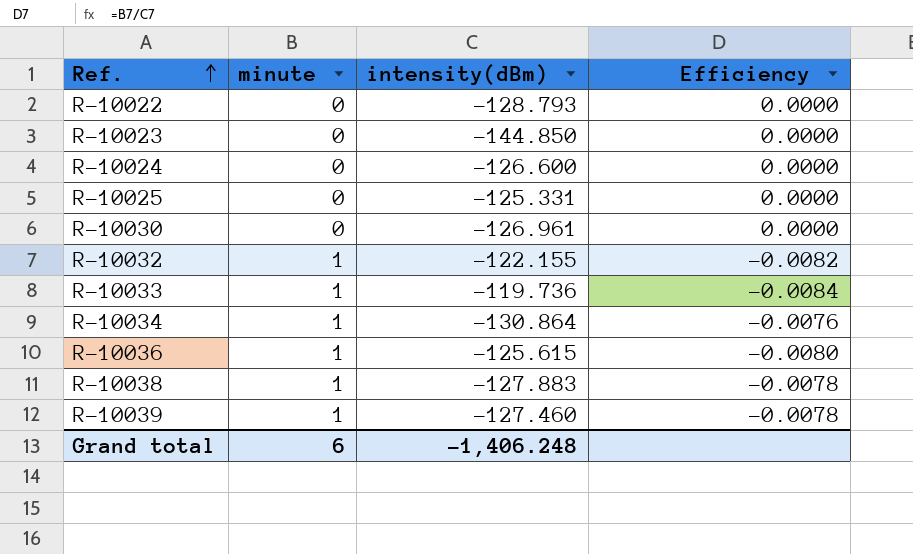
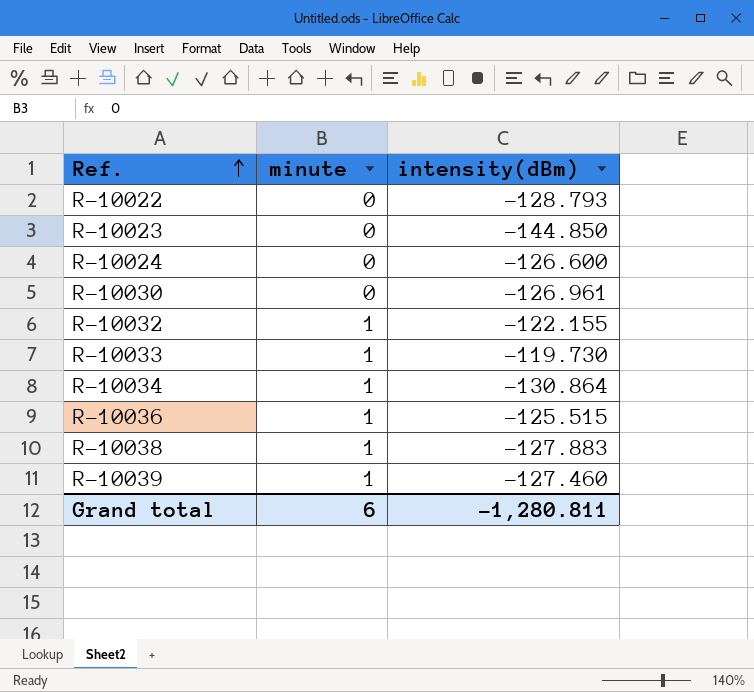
column Efficiency | formula: [minute] / [intensity(dBm)] -> none
row R-10025: 0 | -125.331 | 0.0000 -> none
R-10033 | intensity(dBm): -119.736 -> -119.730
R-10036 | intensity(dBm): -125.615 -> -125.515
Grand total | intensity(dBm): -1,406.248 -> -1,280.811

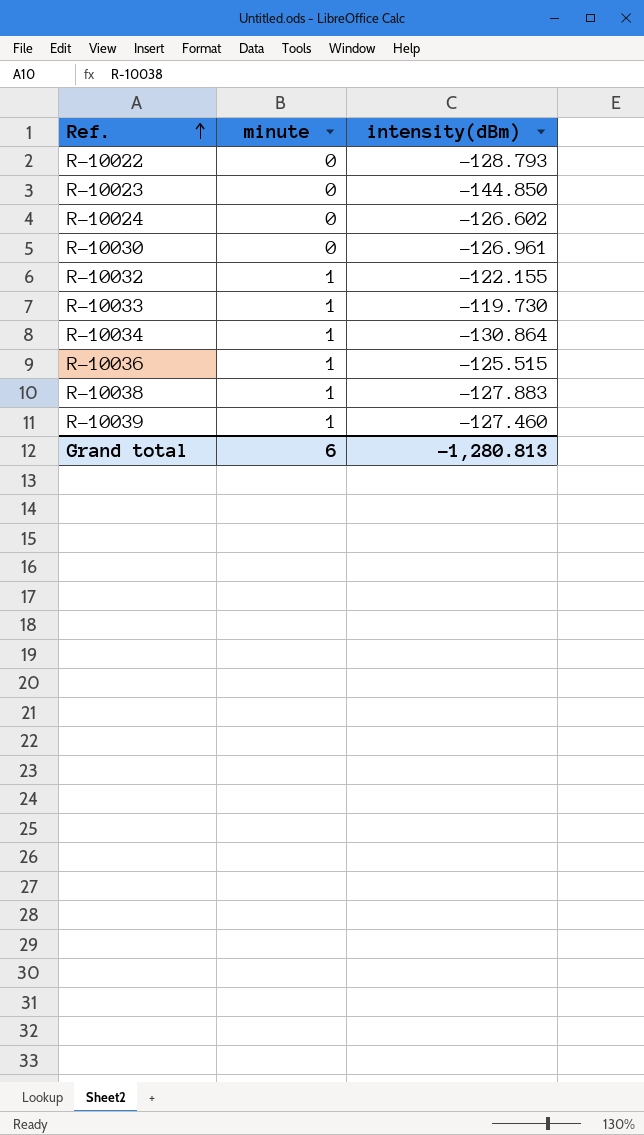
R-10024 | intensity(dBm): -126.600 -> -126.602
Grand total | intensity(dBm): -1,280.811 -> -1,280.813

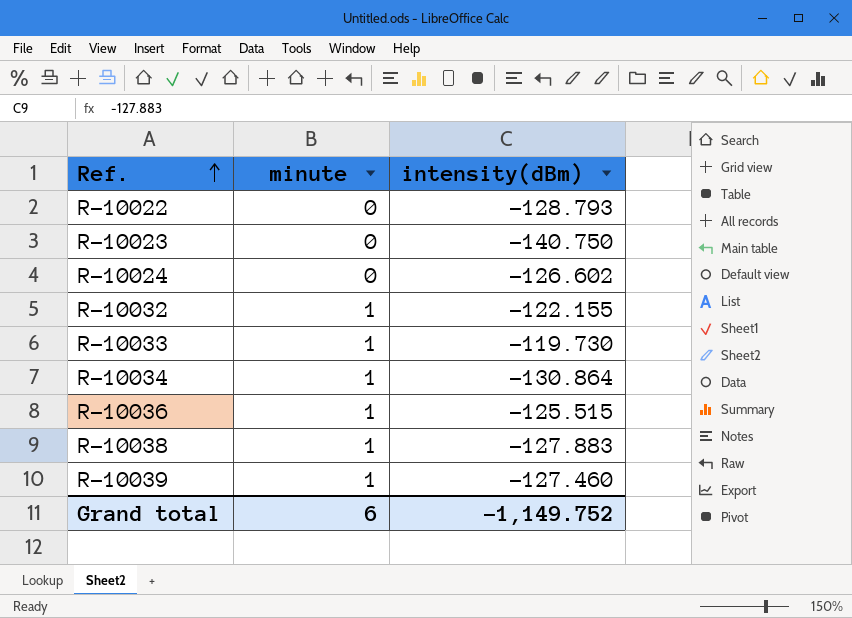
row R-10030: 0 | -126.961 -> none
R-10023 | intensity(dBm): -144.850 -> -140.750
Grand total | intensity(dBm): -1,280.813 -> -1,149.752

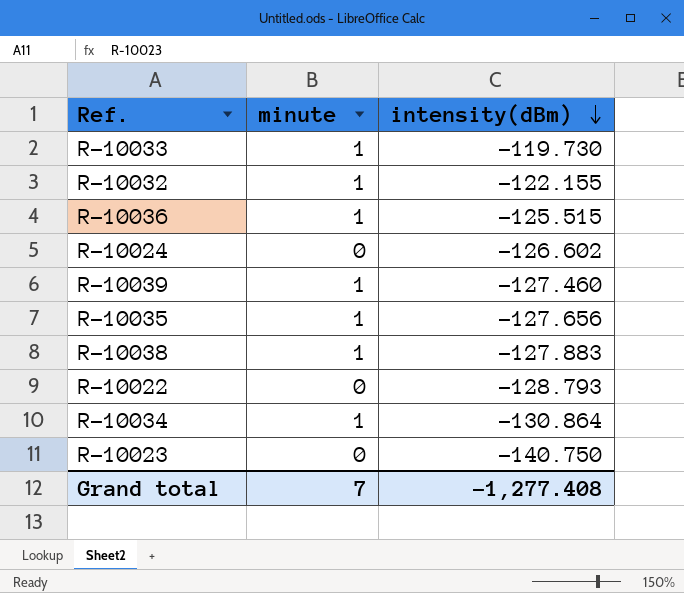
row order: Ref. ascending -> intensity(dBm) descending
row R-10035: none -> 1 | -127.656
Grand total | minute: 6 -> 7
Grand total | intensity(dBm): -1,149.752 -> -1,277.408

